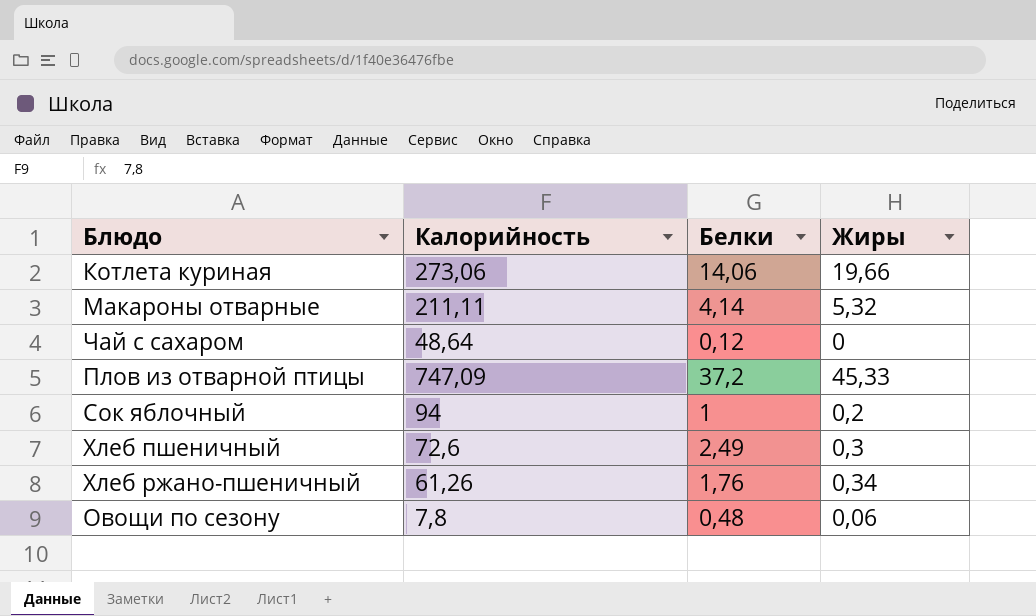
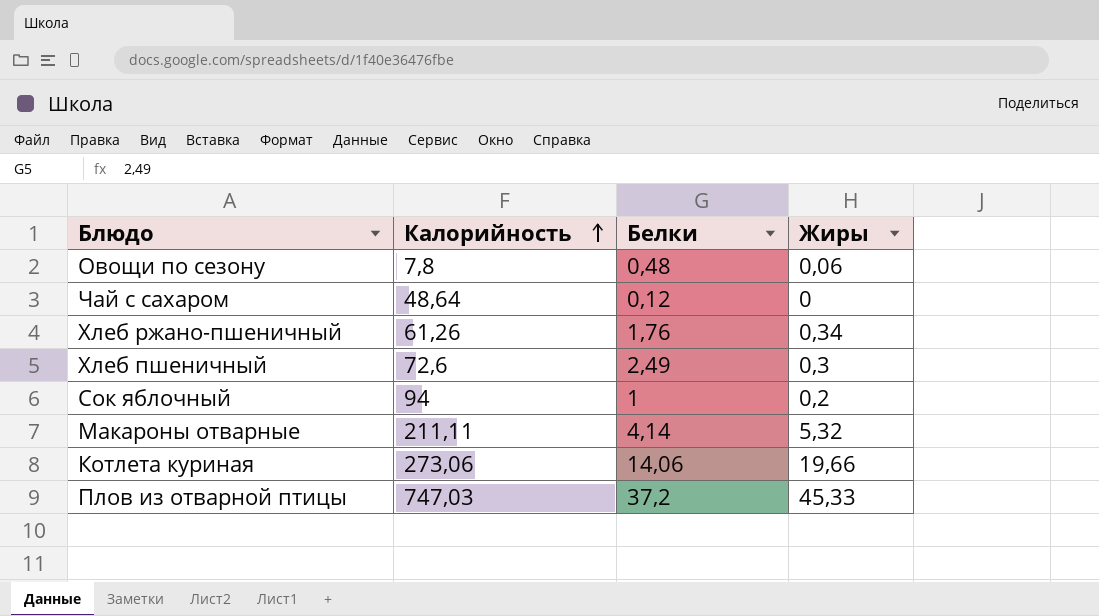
row order: none -> Калорийность ascending
Плов из отварной птицы | Калорийность: 747,09 -> 747,03

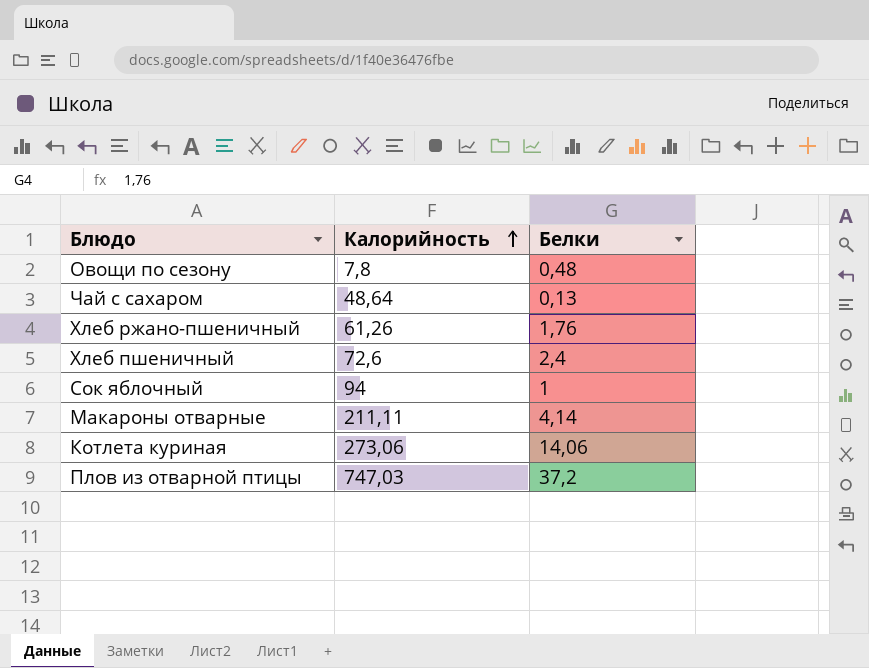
column Жиры | position: 4 -> none
Чай с сахаром | Белки: 0,12 -> 0,13
Хлеб пшеничный | Белки: 2,49 -> 2,4

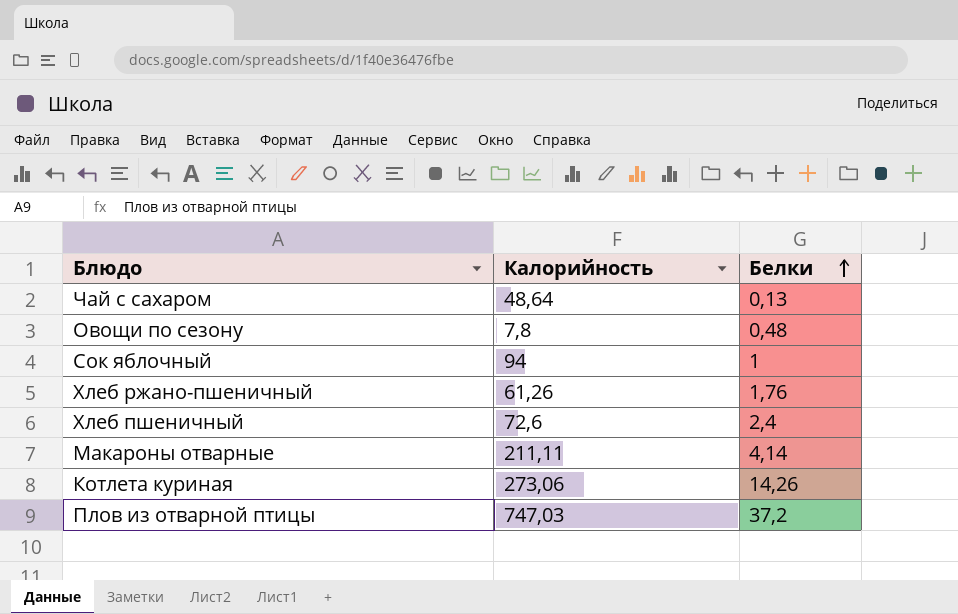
row order: Калорийность ascending -> Белки ascending
Котлета куриная | Белки: 14,06 -> 14,26

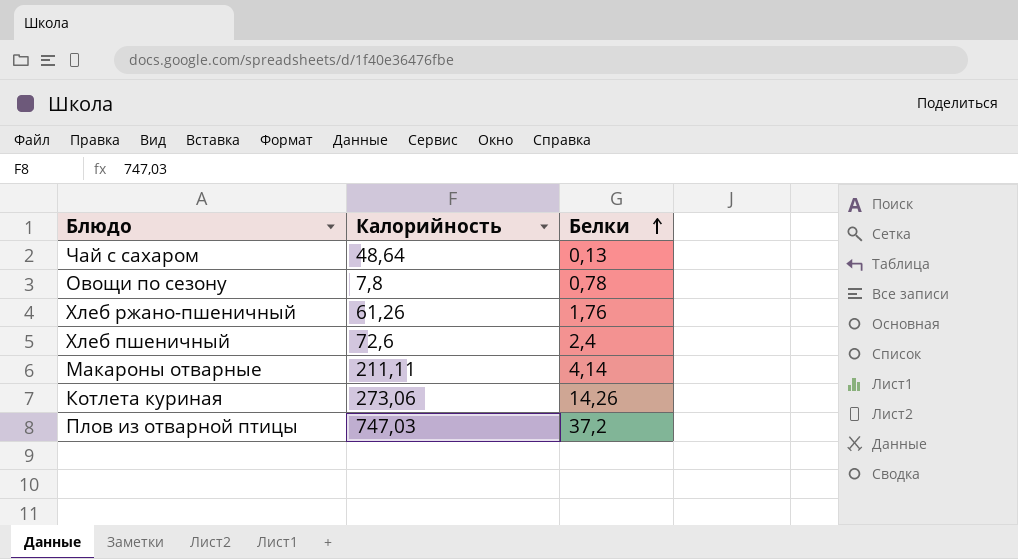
row Сок яблочный: 94 | 1 -> none
Овощи по сезону | Белки: 0,48 -> 0,78

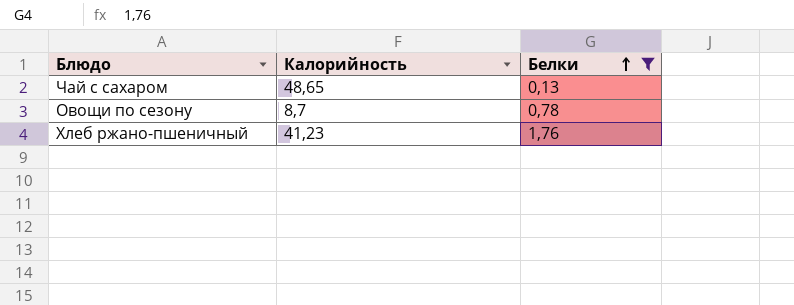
filter: none -> Белки <= 1,76
Чай с сахаром | Калорийность: 48,64 -> 48,65
Овощи по сезону | Калорийность: 7,8 -> 8,7
Хлеб ржано-пшеничный | Калорийность: 61,26 -> 41,23

